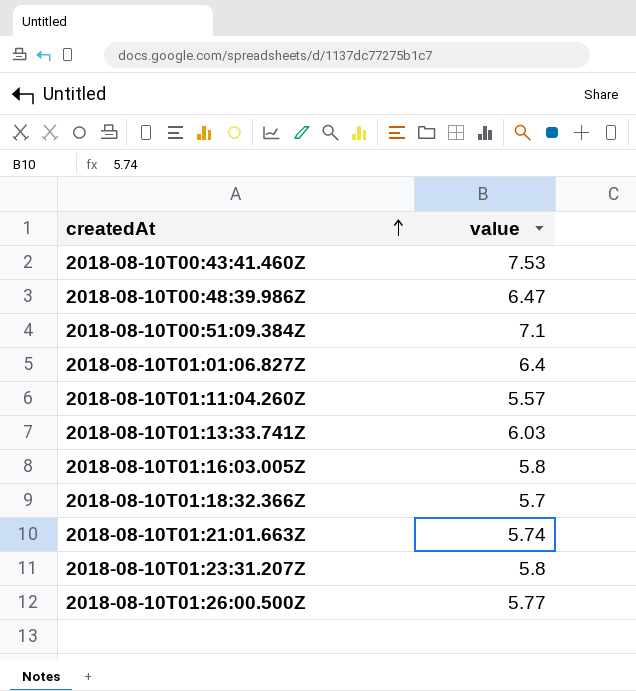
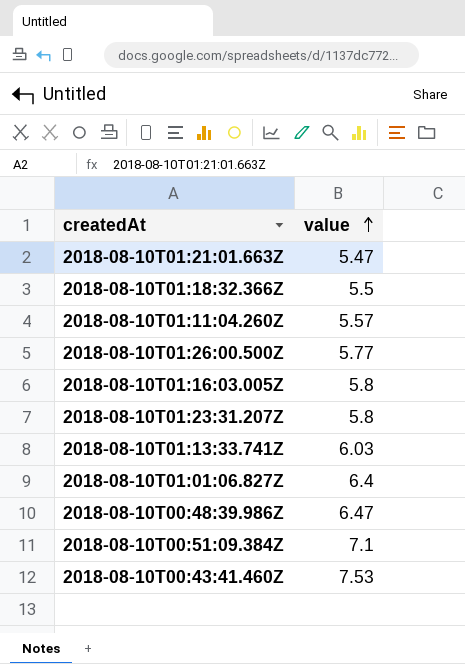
row order: createdAt ascending -> value ascending
2018-08-10T01:21:01.663Z | value: 5.74 -> 5.47
2018-08-10T01:18:32.366Z | value: 5.7 -> 5.5

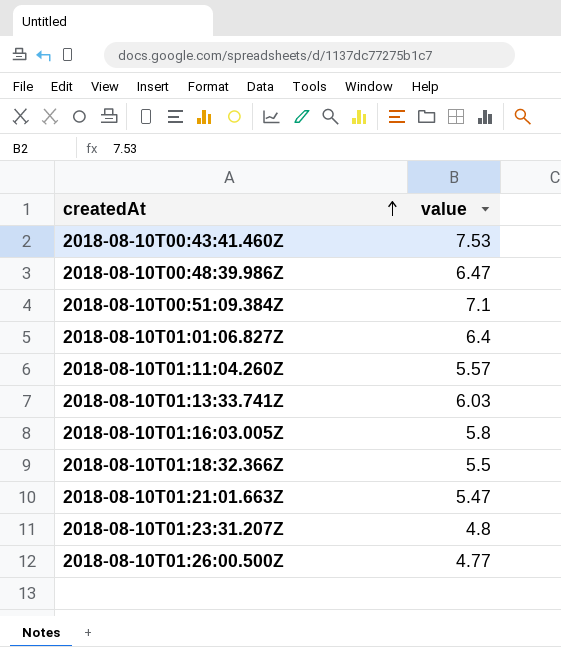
row order: value ascending -> createdAt ascending
2018-08-10T01:23:31.207Z | value: 5.8 -> 4.8
2018-08-10T01:26:00.500Z | value: 5.77 -> 4.77

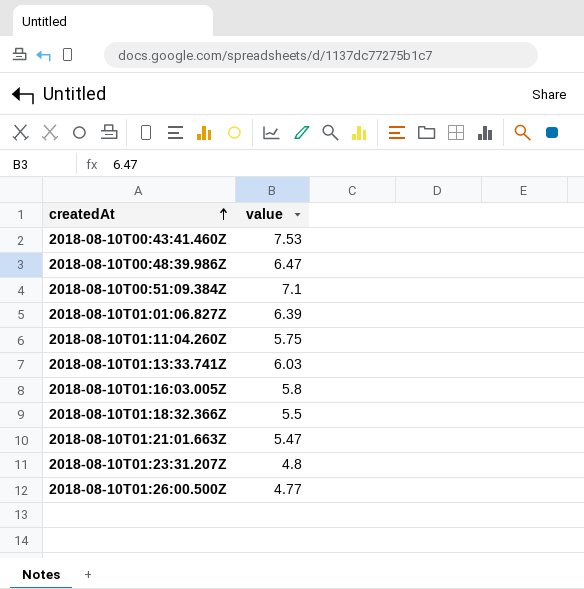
2018-08-10T01:01:06.827Z | value: 6.4 -> 6.39
2018-08-10T01:11:04.260Z | value: 5.57 -> 5.75

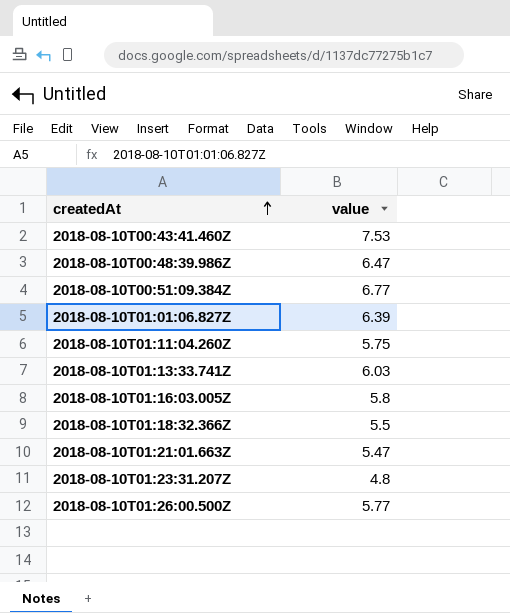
2018-08-10T00:51:09.384Z | value: 7.1 -> 6.77
2018-08-10T01:26:00.500Z | value: 4.77 -> 5.77

